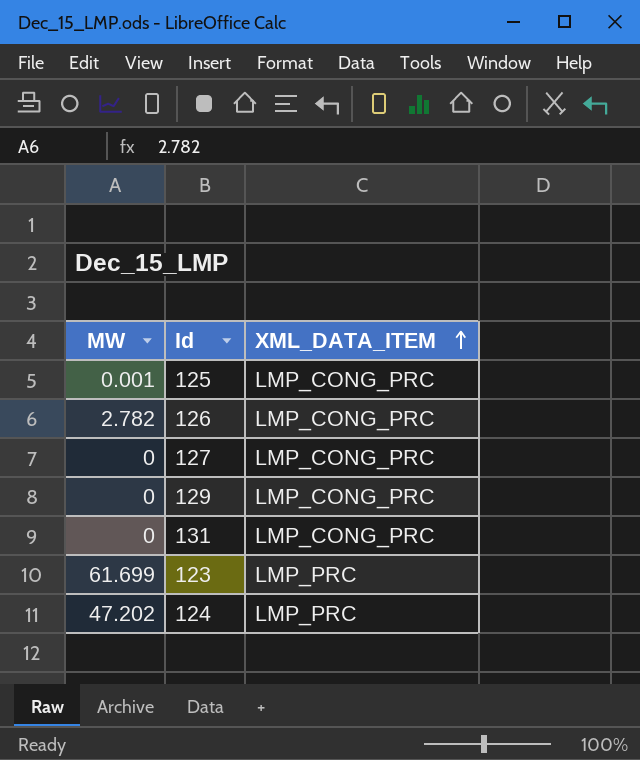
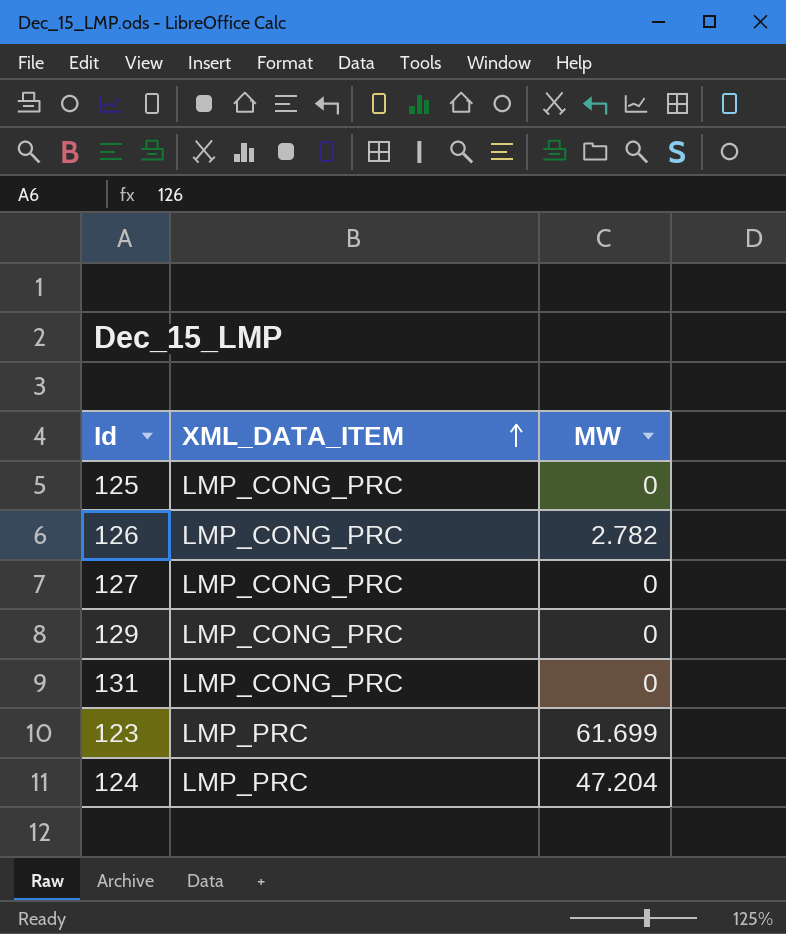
column MW | position: 1 -> 3
125 | MW: 0.001 -> 0
124 | MW: 47.202 -> 47.204

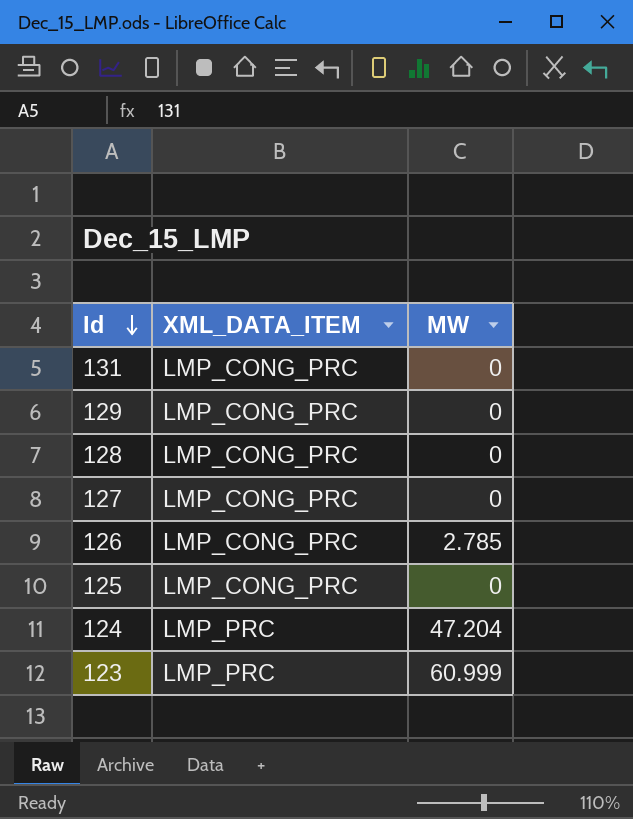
row order: XML_DATA_ITEM ascending -> Id descending
row 128: none -> LMP_CONG_PRC | 0
126 | MW: 2.782 -> 2.785
123 | MW: 61.699 -> 60.999

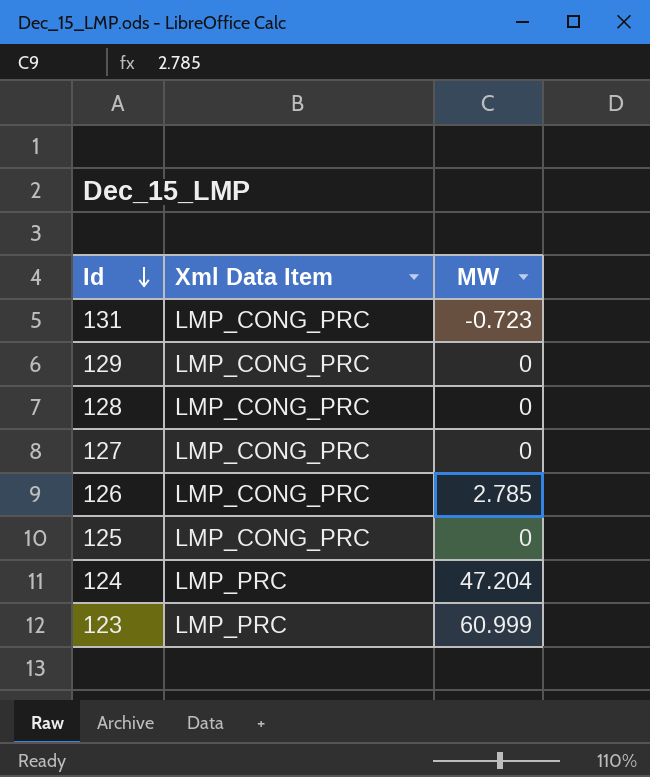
column name: XML_DATA_ITEM -> Xml Data Item
131 | MW: 0 -> -0.723

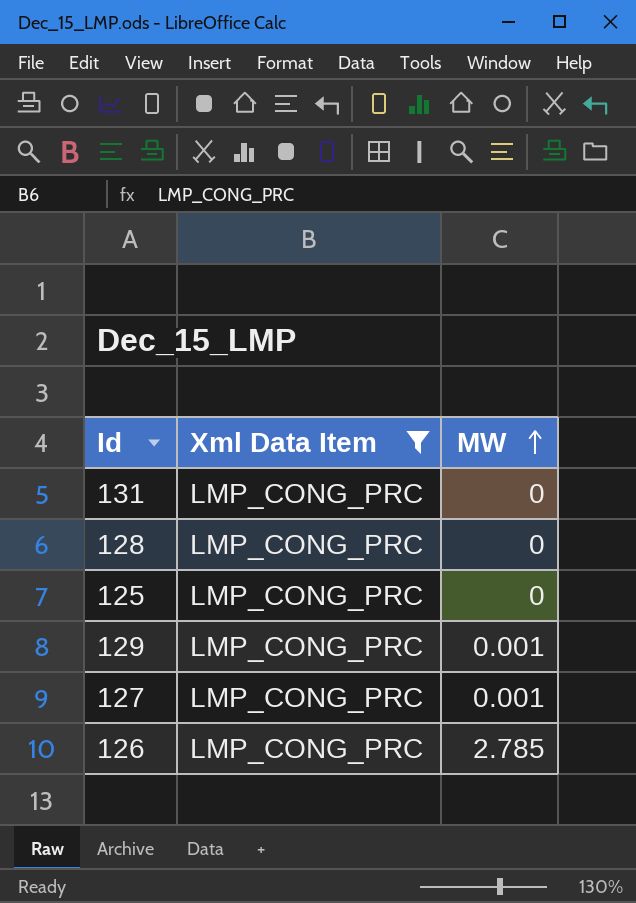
filter: none -> Xml Data Item = LMP_CONG_PRC
row order: Id descending -> MW ascending
131 | MW: -0.723 -> 0
129 | MW: 0 -> 0.001
127 | MW: 0 -> 0.001

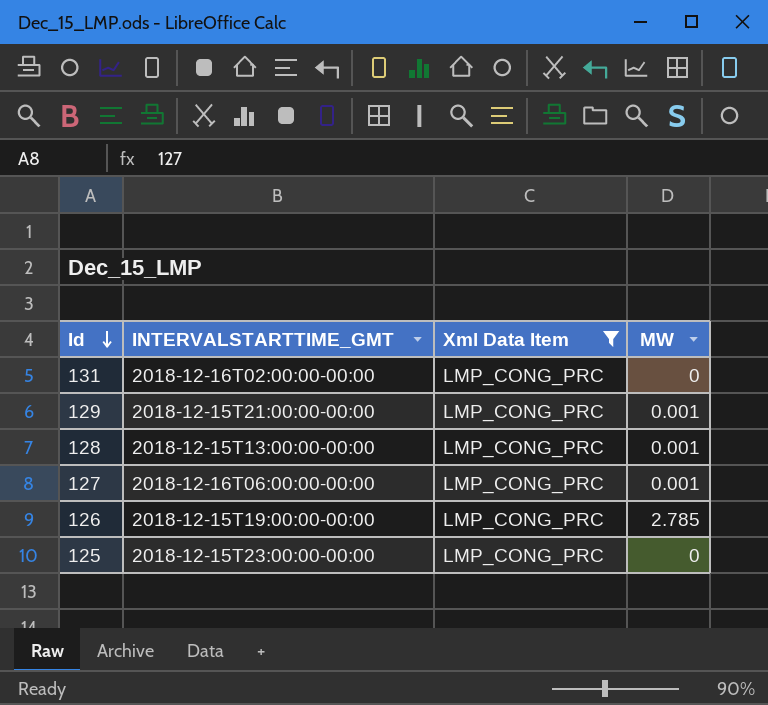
row order: MW ascending -> Id descending
column INTERVALSTARTTIME_GMT | position: none -> 2
128 | MW: 0 -> 0.001

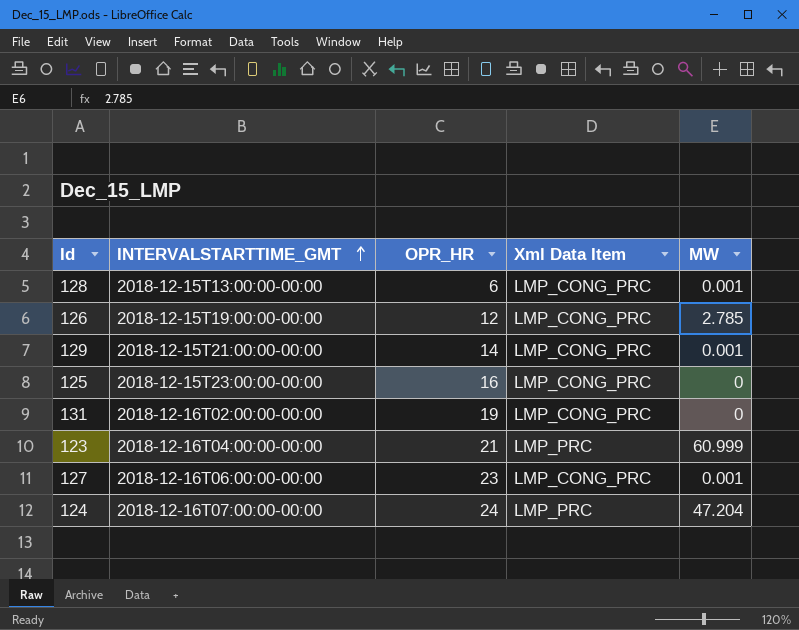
filter: Xml Data Item = LMP_CONG_PRC -> none
row order: Id descending -> INTERVALSTARTTIME_GMT ascending
column OPR_HR | position: none -> 3

